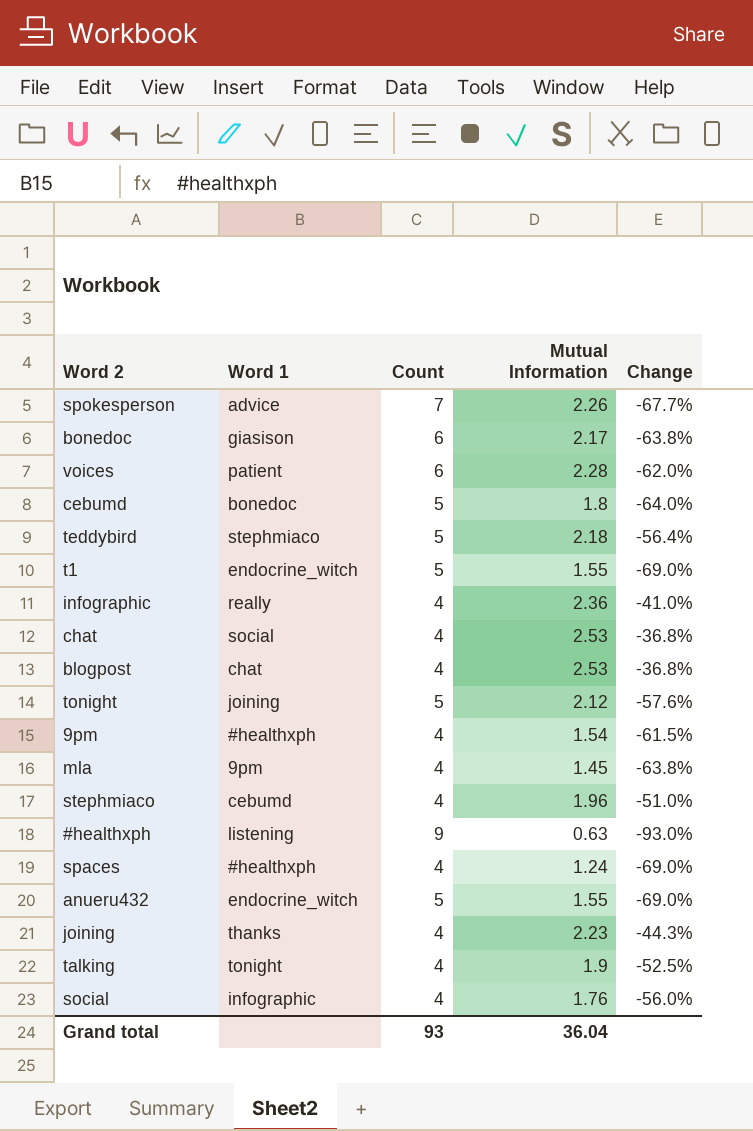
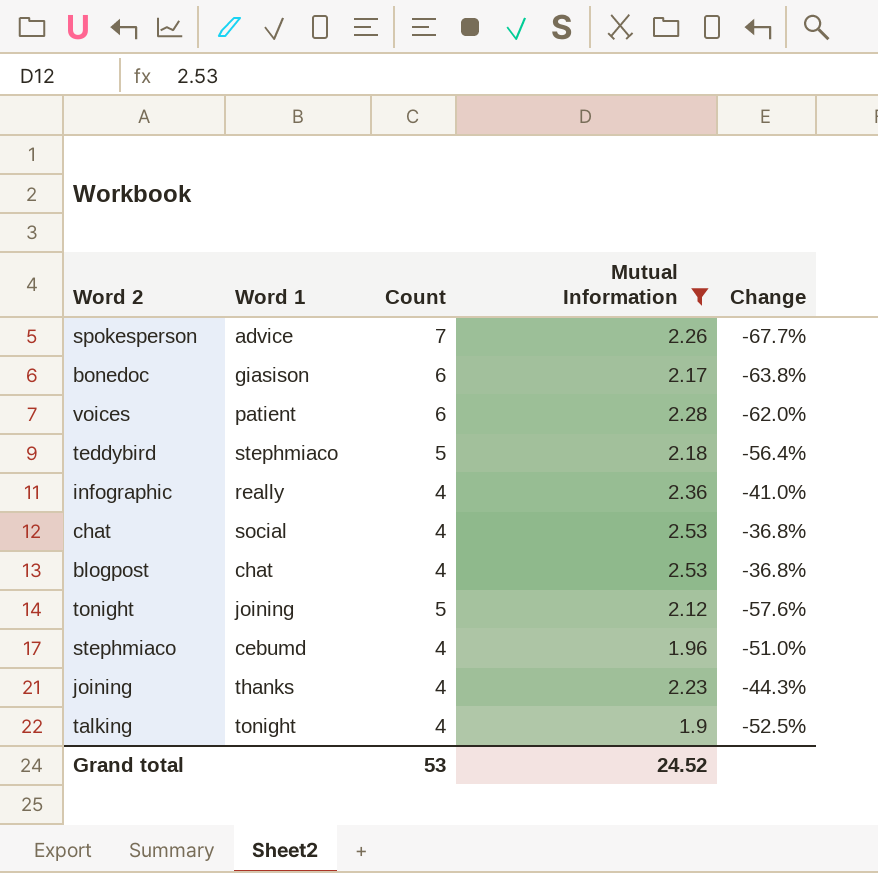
filter: none -> Mutual Information >= 1.9
Grand total | Count: 93 -> 53
Grand total | Mutual Information: 36.04 -> 24.52

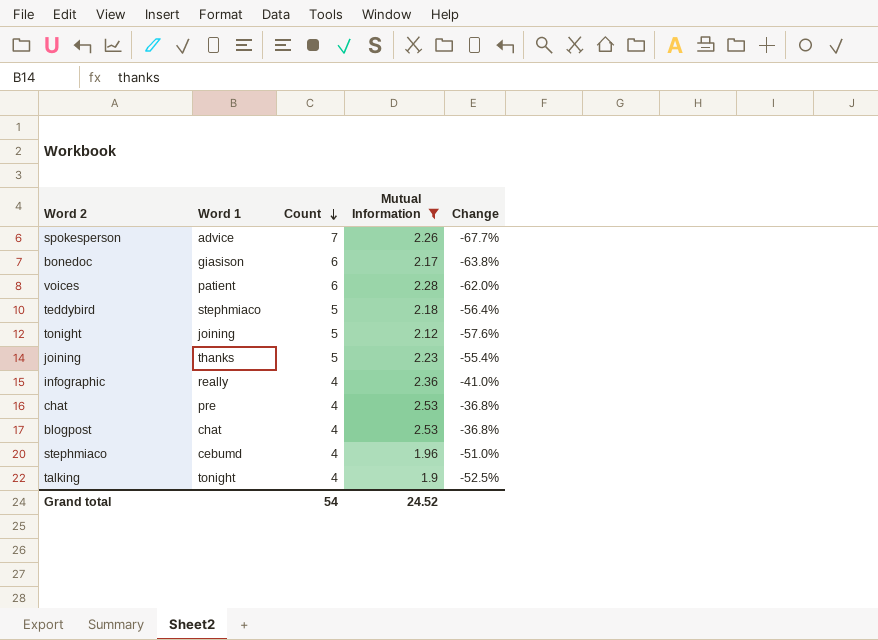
row order: none -> Count descending
joining | Count: 4 -> 5
joining | Change: -44.3% -> -55.4%
chat | Word 1: social -> pre
Grand total | Count: 53 -> 54

